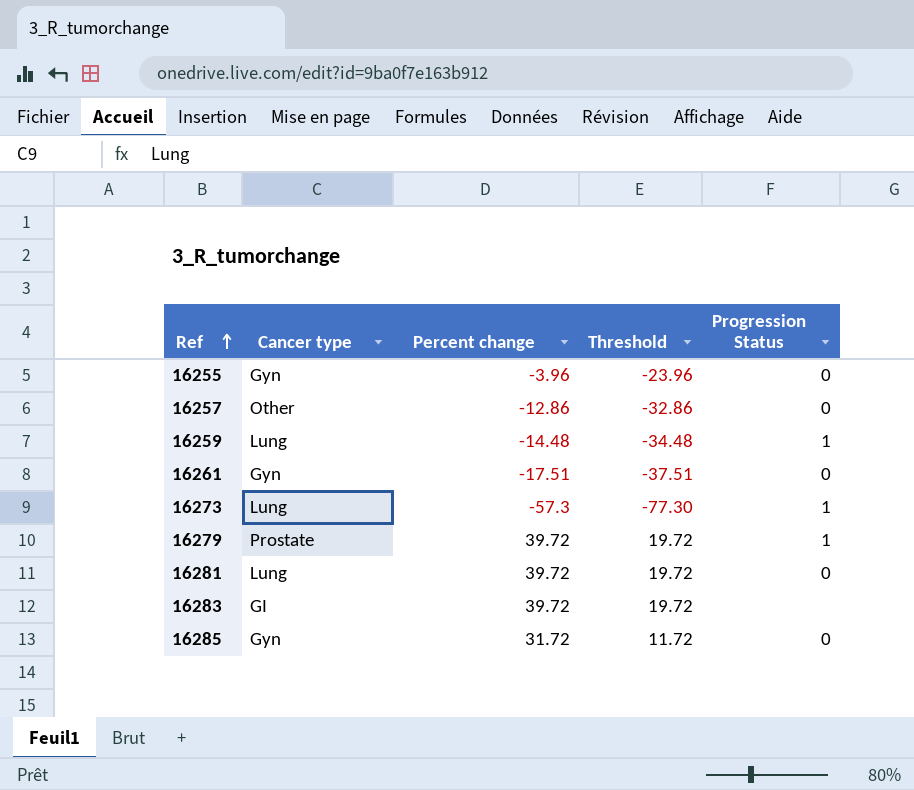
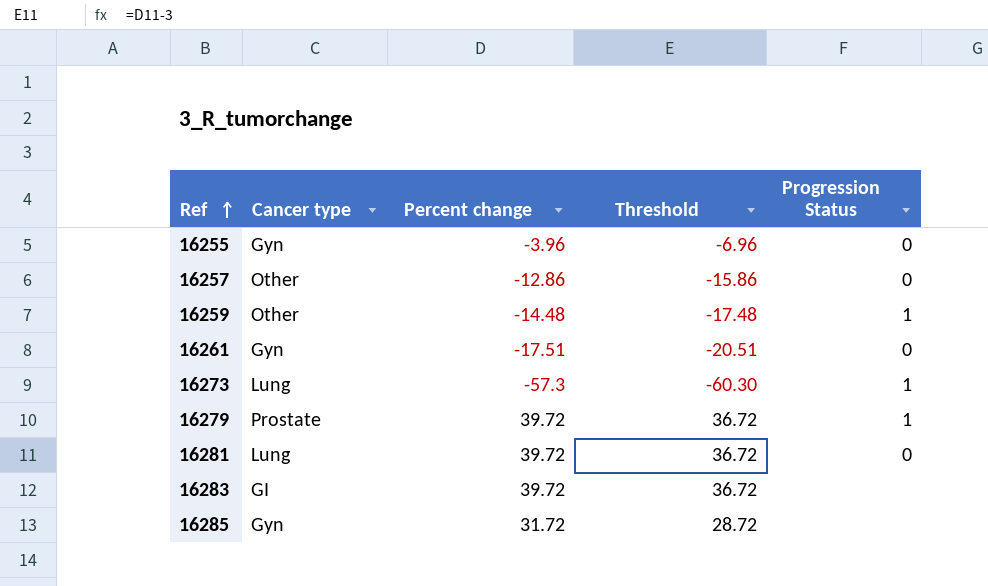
column Threshold | formula: [Percent change] - 20 -> [Percent change] - 3
16259 | Cancer type: Lung -> Other
16285 | Progression Status: 0 -> none

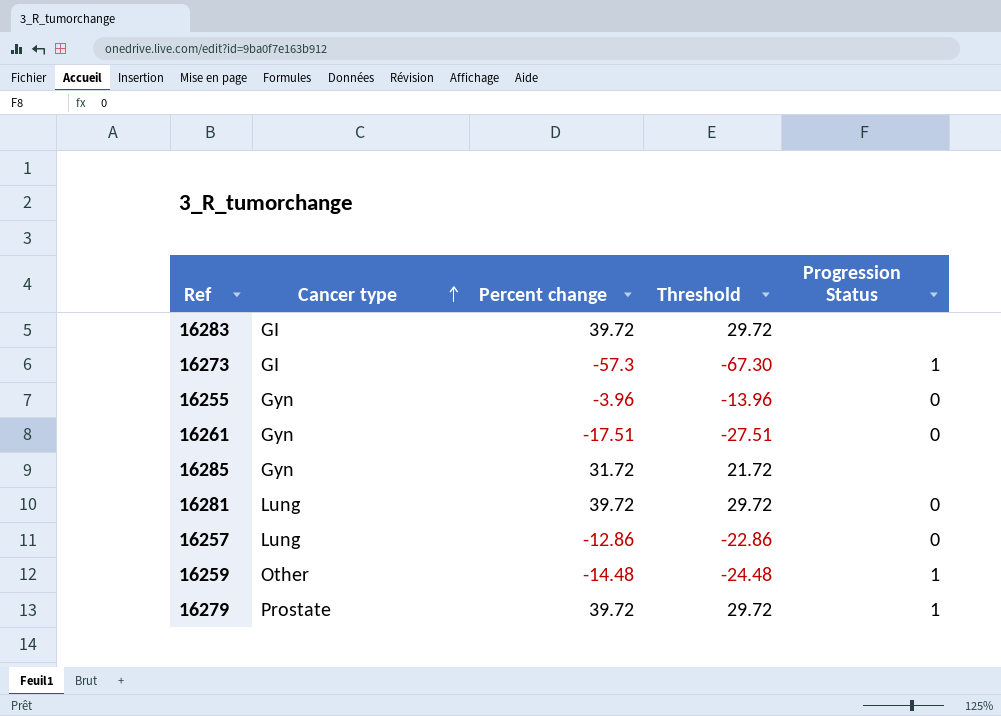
row order: Ref ascending -> Cancer type ascending
column Threshold | formula: [Percent change] - 3 -> [Percent change] - 10
16273 | Cancer type: Lung -> GI
16257 | Cancer type: Other -> Lung

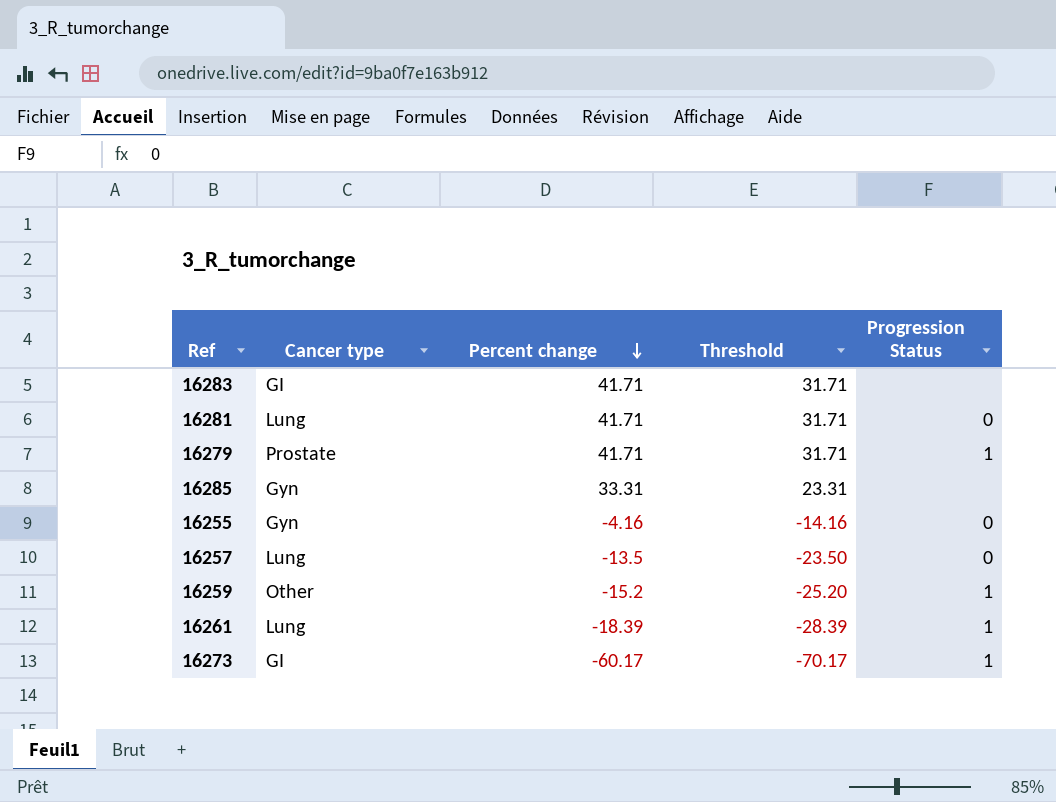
row order: Cancer type ascending -> Percent change descending
16283 | Percent change: 39.72 -> 41.71
16283 | Threshold: 29.72 -> 31.71
16281 | Percent change: 39.72 -> 41.71
16281 | Threshold: 29.72 -> 31.71
16279 | Percent change: 39.72 -> 41.71
16279 | Threshold: 29.72 -> 31.71
16285 | Percent change: 31.72 -> 33.31
16285 | Threshold: 21.72 -> 23.31
16255 | Percent change: -3.96 -> -4.16
16255 | Threshold: -13.96 -> -14.16
16257 | Percent change: -12.86 -> -13.5
16257 | Threshold: -22.86 -> -23.50
16259 | Percent change: -14.48 -> -15.2
16259 | Threshold: -24.48 -> -25.20
16261 | Cancer type: Gyn -> Lung
16261 | Percent change: -17.51 -> -18.39
16261 | Threshold: -27.51 -> -28.39
16261 | Progression Status: 0 -> 1
16273 | Percent change: -57.3 -> -60.17
16273 | Threshold: -67.30 -> -70.17

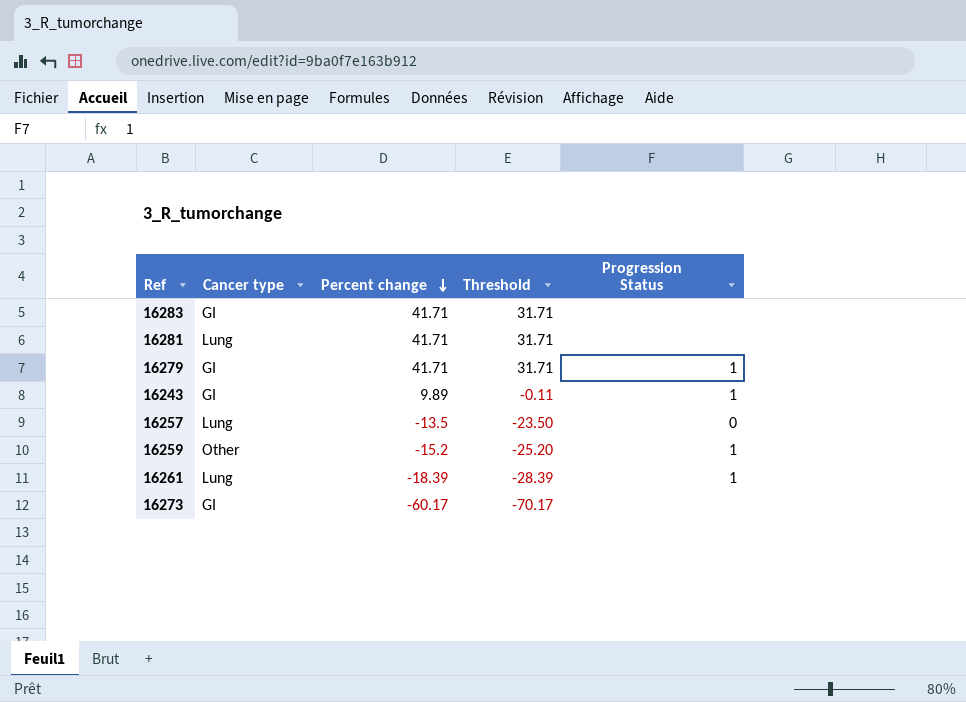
row 16285: Gyn | 33.31 | 23.31 | none -> none
row 16255: Gyn | -4.16 | -14.16 | 0 -> none
16281 | Progression Status: 0 -> none
16279 | Cancer type: Prostate -> GI
row 16243: none -> GI | 9.89 | -0.11 | 1
16273 | Progression Status: 1 -> none

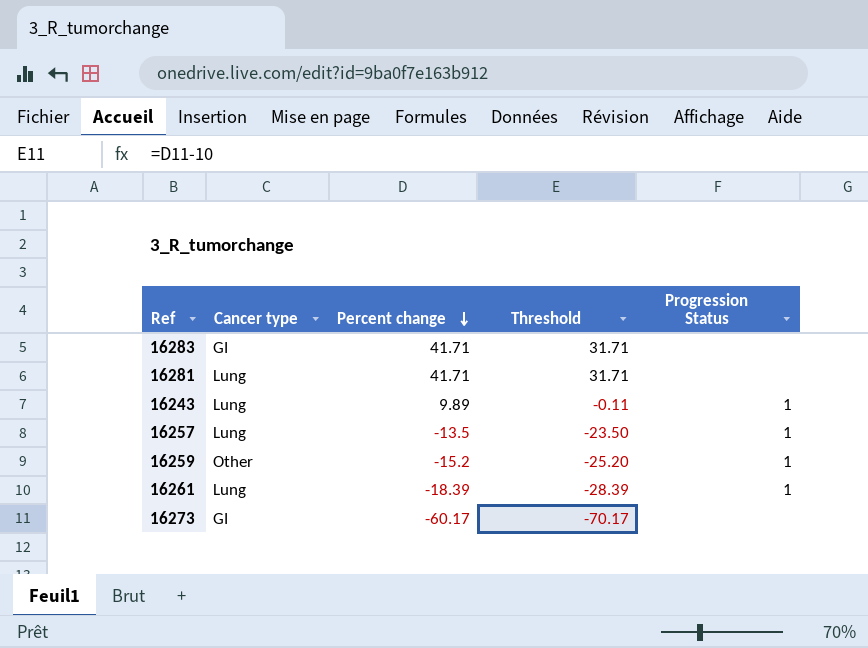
row 16279: GI | 41.71 | 31.71 | 1 -> none
16243 | Cancer type: GI -> Lung
16257 | Progression Status: 0 -> 1

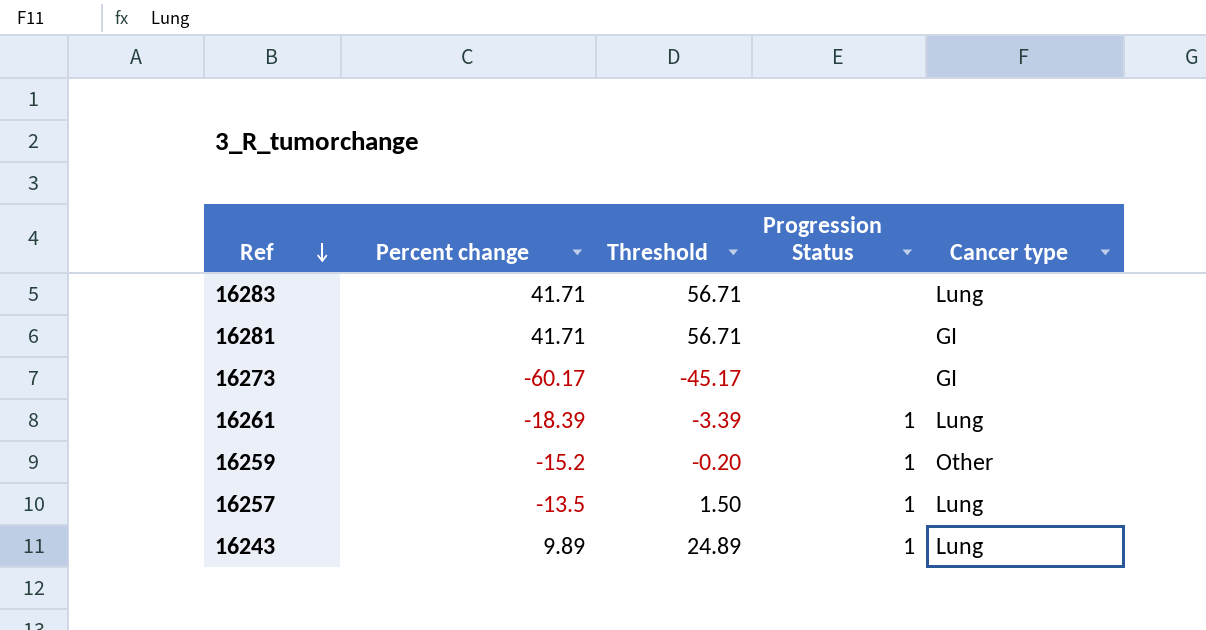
row order: Percent change descending -> Ref descending
column Threshold | formula: [Percent change] - 10 -> [Percent change] + 15
column Cancer type | position: 2 -> 5
16283 | Cancer type: GI -> Lung
16281 | Cancer type: Lung -> GI

